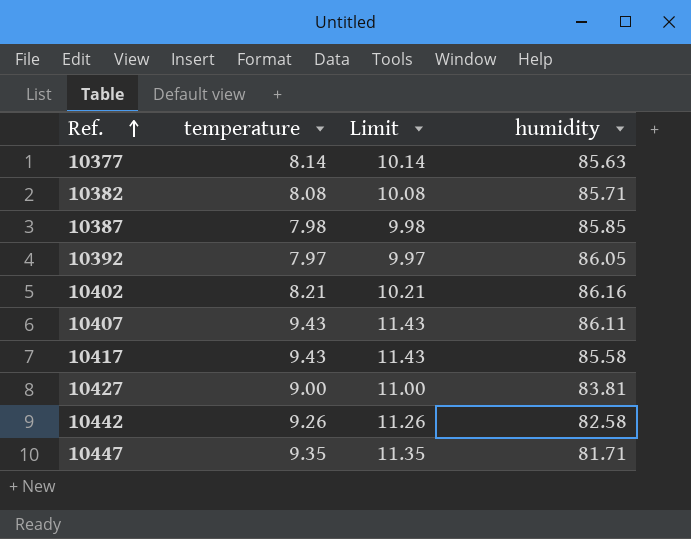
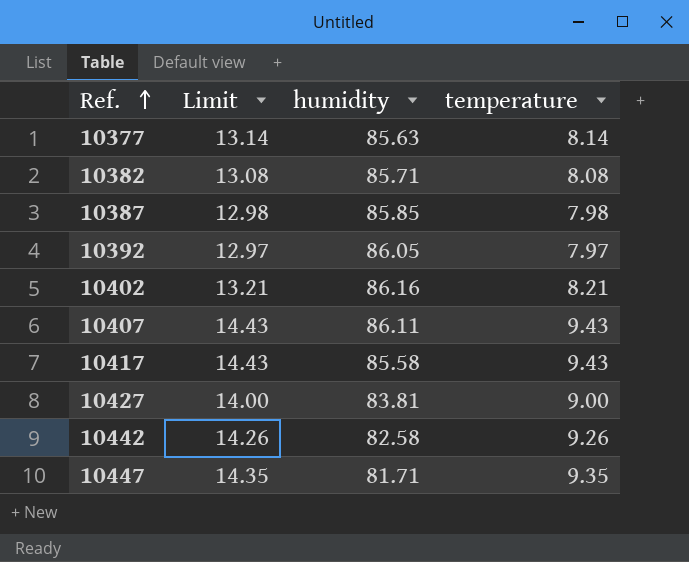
column Limit | formula: [temperature] + 2 -> [temperature] + 5
column temperature | position: 2 -> 4

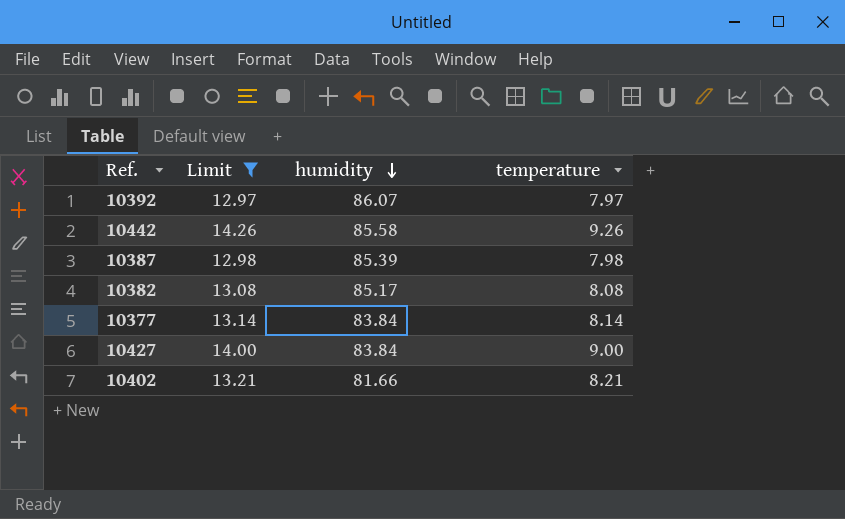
filter: none -> Limit <= 14.26
row order: Ref. ascending -> humidity descending
10392 | humidity: 86.05 -> 86.07
10442 | humidity: 82.58 -> 85.58
10387 | humidity: 85.85 -> 85.39
10382 | humidity: 85.71 -> 85.17
10377 | humidity: 85.63 -> 83.84
10427 | humidity: 83.81 -> 83.84
10402 | humidity: 86.16 -> 81.66

